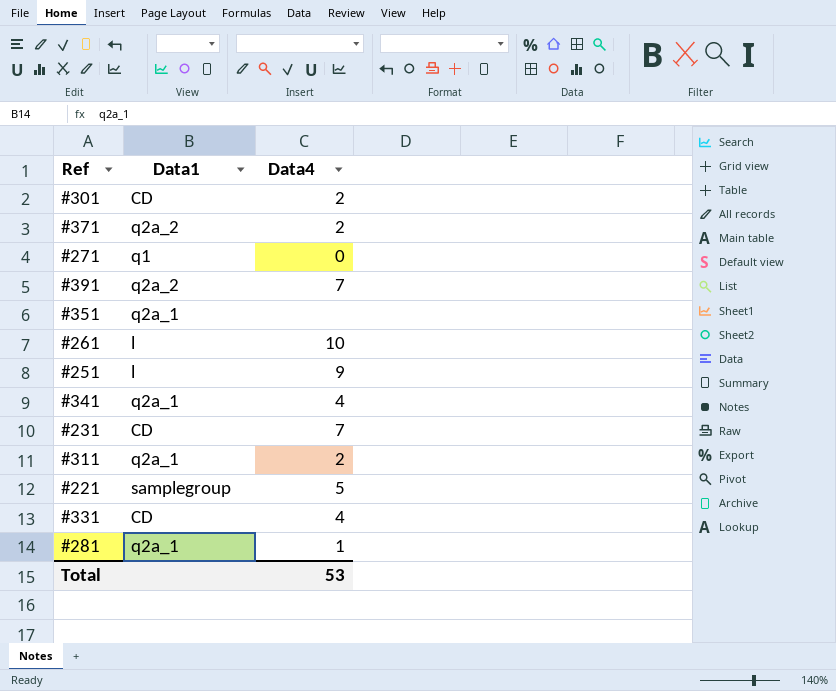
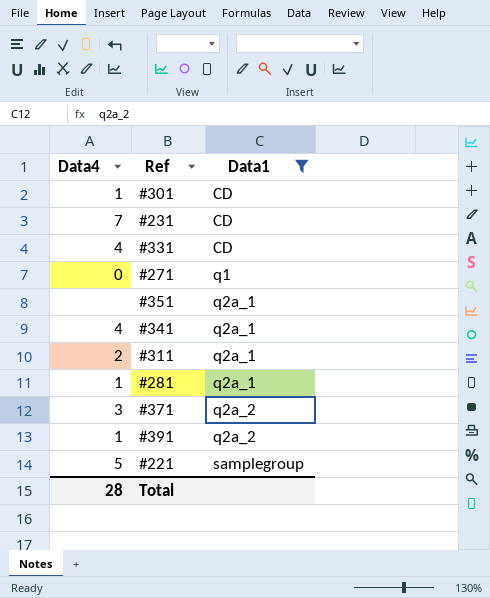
filter: none -> Data1 != l
row order: none -> Data1 ascending
column Data4 | position: 3 -> 1
#301 | Data4: 2 -> 1
#371 | Data4: 2 -> 3
#391 | Data4: 7 -> 1
Total | Data4: 53 -> 28

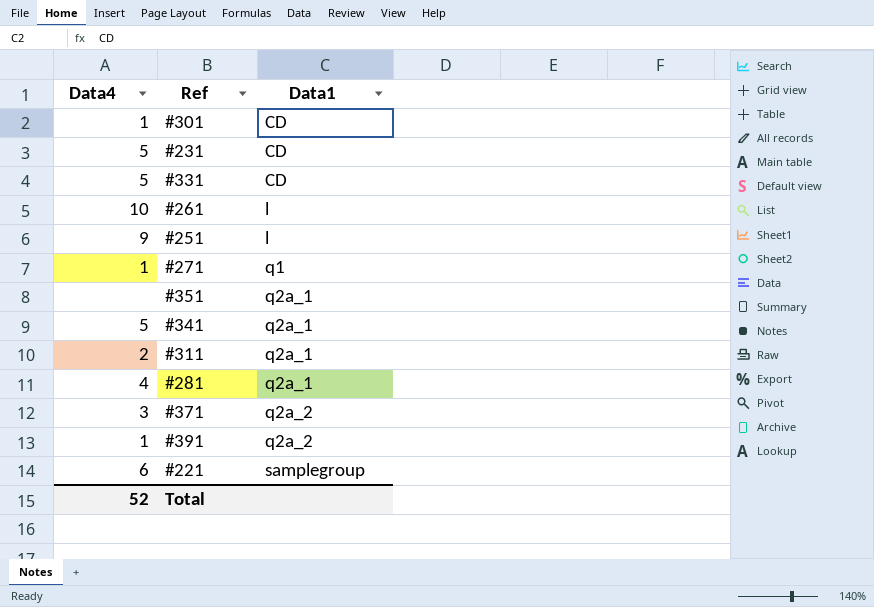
filter: Data1 != l -> none
#231 | Data4: 7 -> 5
#331 | Data4: 4 -> 5
#271 | Data4: 0 -> 1
#341 | Data4: 4 -> 5
#281 | Data4: 1 -> 4
#221 | Data4: 5 -> 6
Total | Data4: 28 -> 52

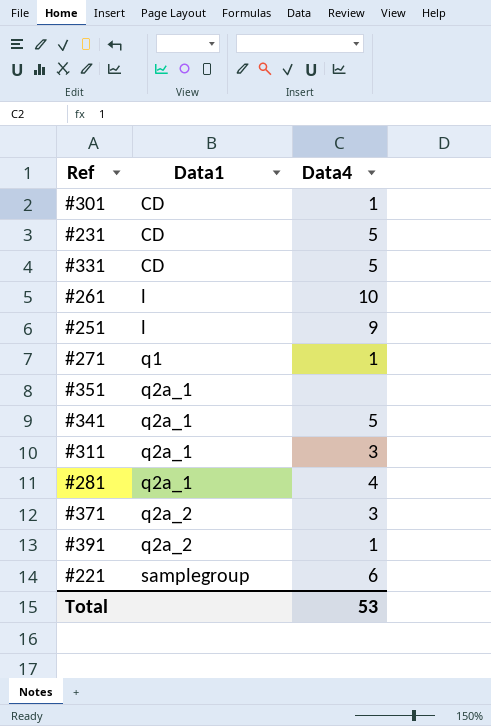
column Data4 | position: 1 -> 3
#311 | Data4: 2 -> 3
Total | Data4: 52 -> 53

